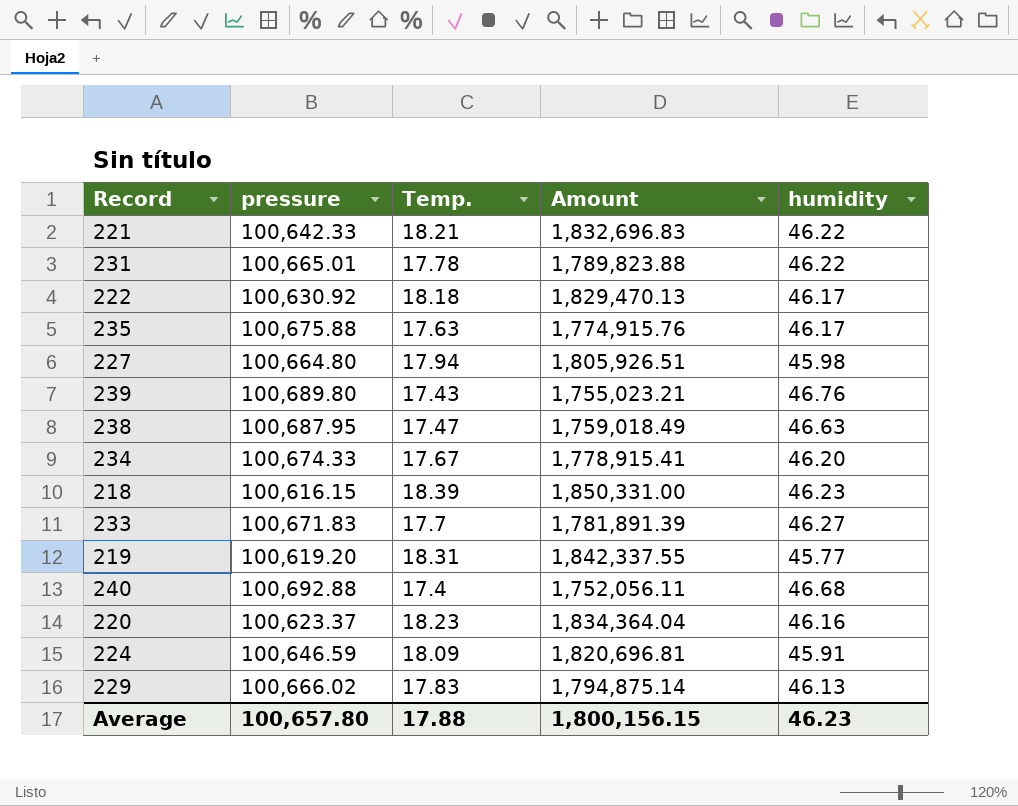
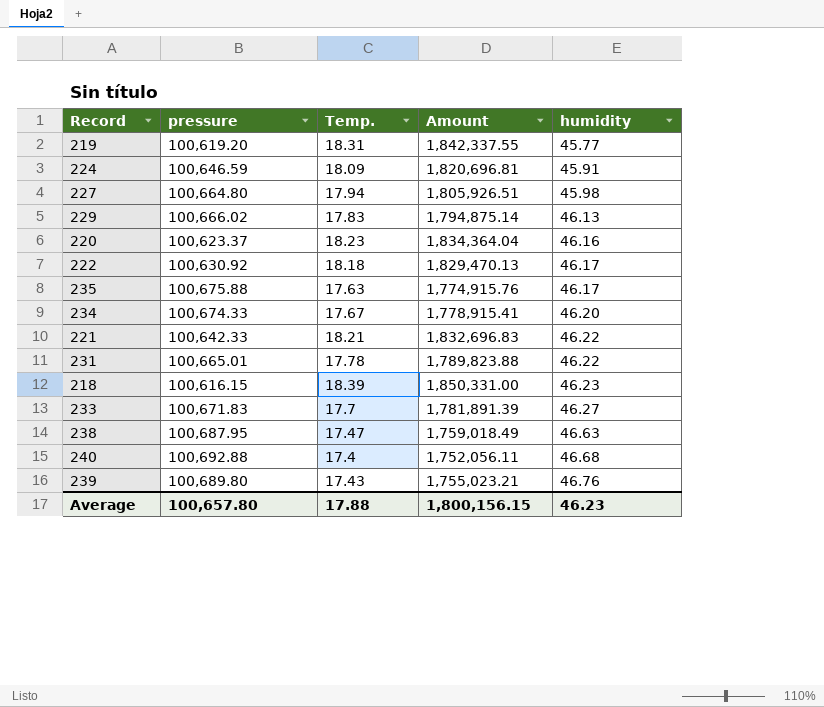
row order: none -> humidity ascending

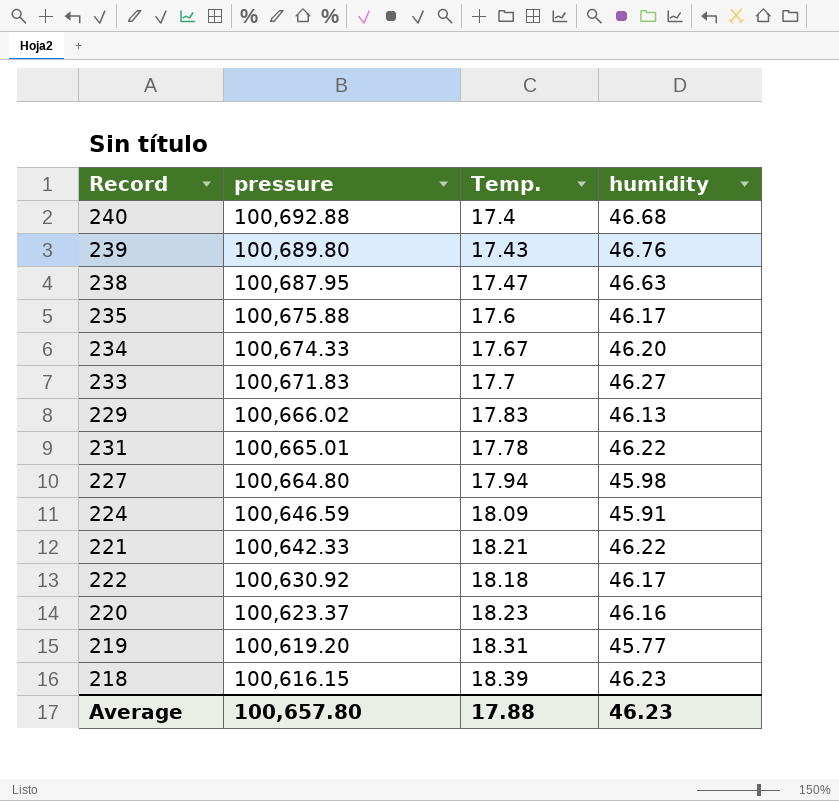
row order: humidity ascending -> pressure descending
column Amount | formula: [pressure] * [Temp.] -> none
235 | Temp.: 17.63 -> 17.6

